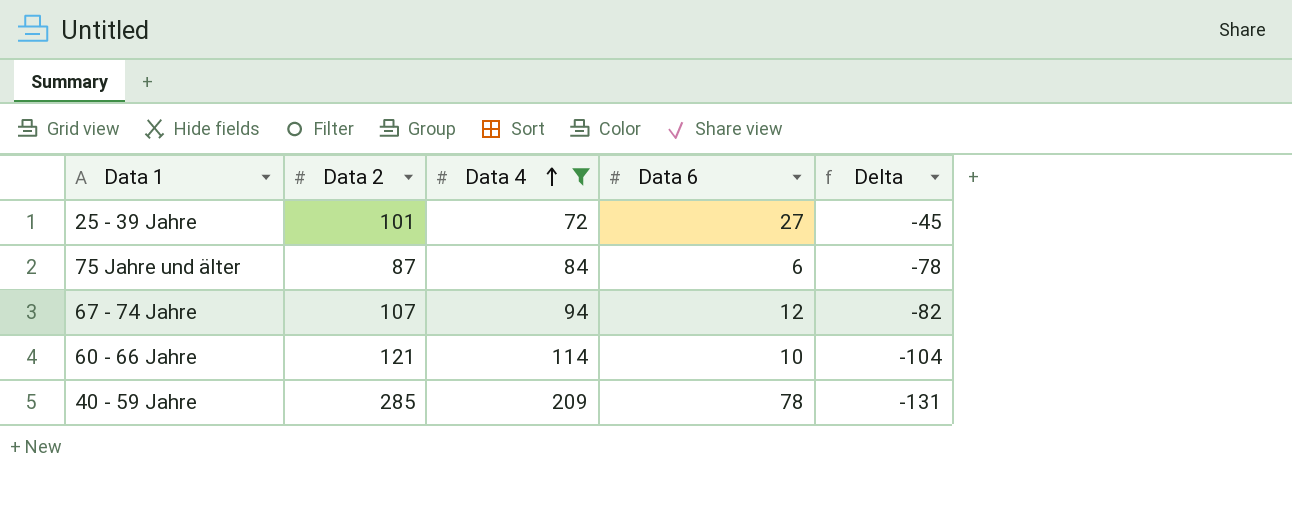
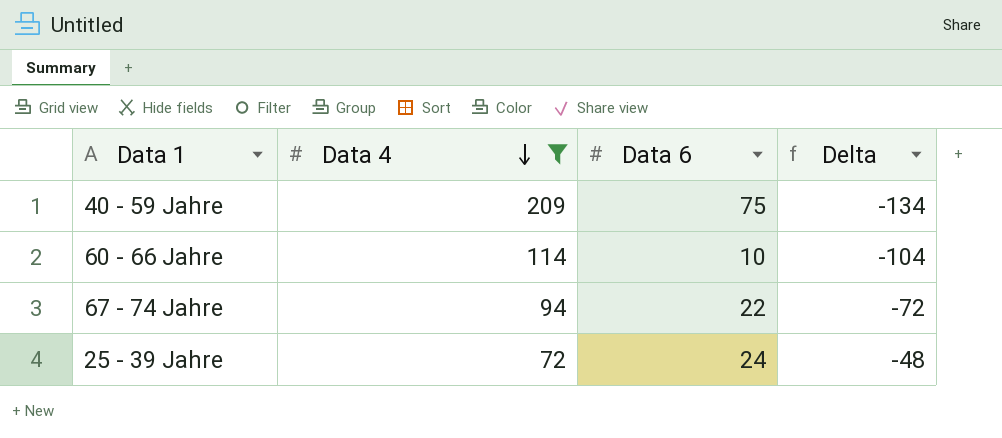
row order: Data 4 ascending -> Data 4 descending
column Data 2 | position: 2 -> none
row 75 Jahre und älter: 87 | 84 | 6 | -78 -> none
40 - 59 Jahre | Data 6: 78 -> 75
40 - 59 Jahre | Delta: -131 -> -134
67 - 74 Jahre | Data 6: 12 -> 22
67 - 74 Jahre | Delta: -82 -> -72
25 - 39 Jahre | Data 6: 27 -> 24
25 - 39 Jahre | Delta: -45 -> -48

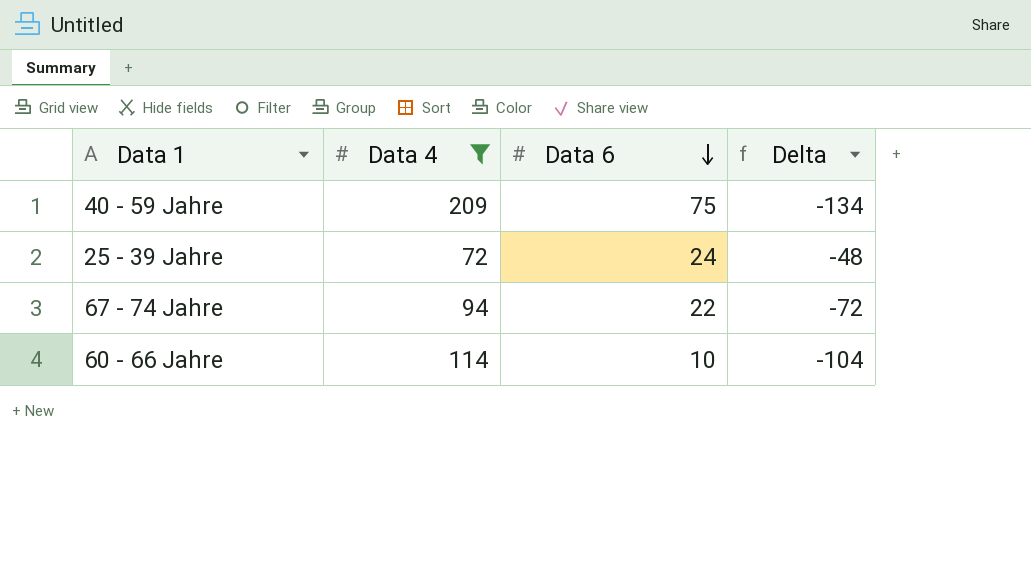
row order: Data 4 descending -> Data 6 descending

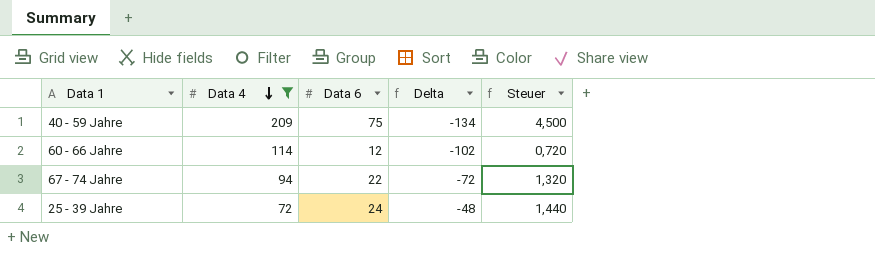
row order: Data 6 descending -> Data 4 descending
column Steuer | formula: none -> [Data 6] * 0,06
60 - 66 Jahre | Data 6: 10 -> 12
60 - 66 Jahre | Delta: -104 -> -102

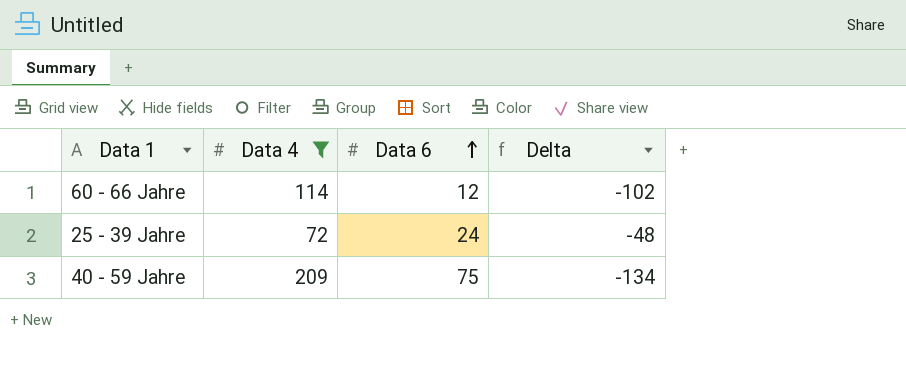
row order: Data 4 descending -> Data 6 ascending
column Steuer | formula: [Data 6] * 0,06 -> none
row 67 - 74 Jahre: 94 | 22 | -72 | 1,320 -> none

